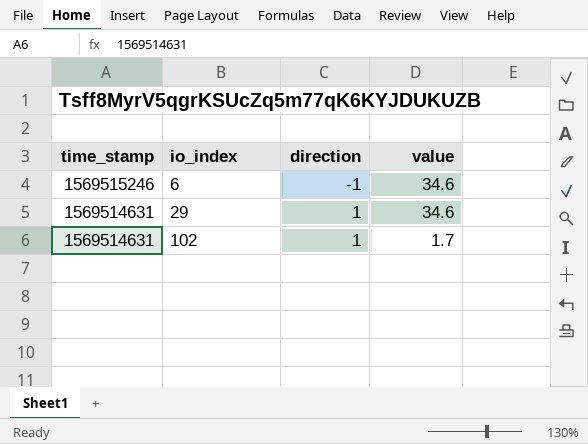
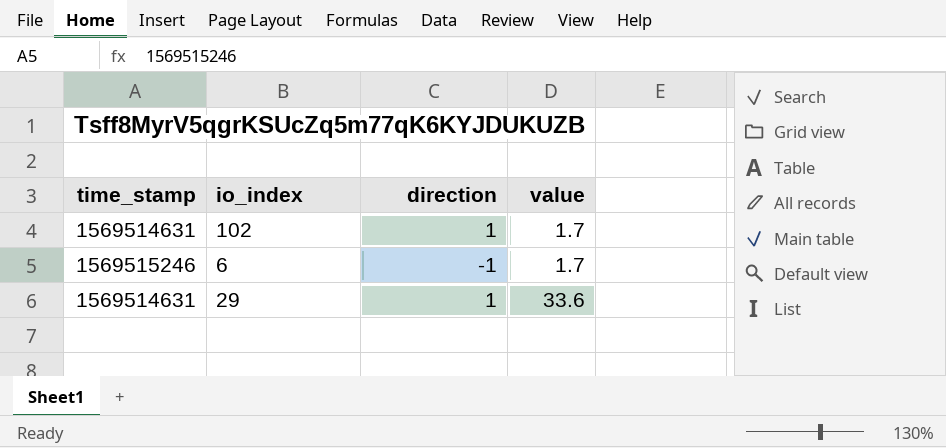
row order: time_stamp descending -> value ascending
6 | value: 34.6 -> 1.7
29 | value: 34.6 -> 33.6

